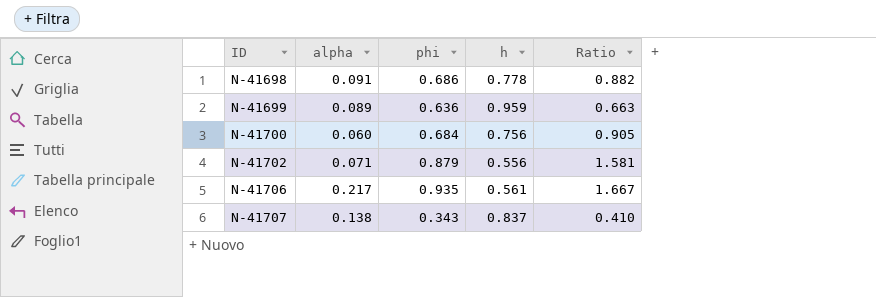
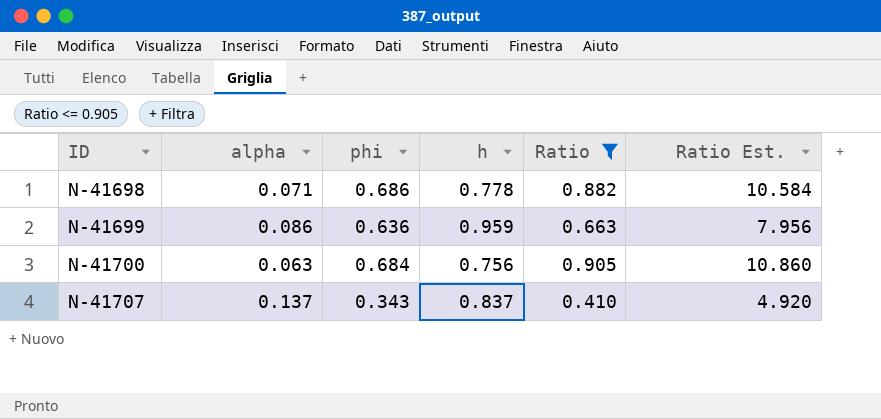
filter: none -> Ratio <= 0.905
column Ratio Est. | formula: none -> [Ratio] * 12
N-41698 | alpha: 0.091 -> 0.071
N-41699 | alpha: 0.089 -> 0.086
N-41700 | alpha: 0.060 -> 0.063
N-41707 | alpha: 0.138 -> 0.137

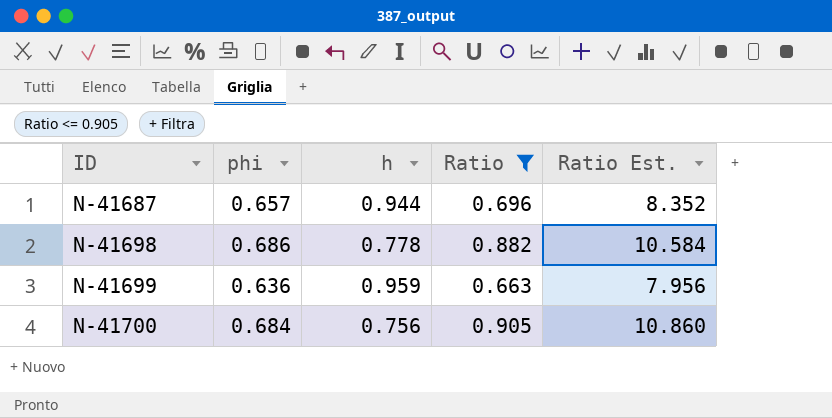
column alpha | position: 2 -> none
row N-41707: 0.137 | 0.343 | 0.837 | 0.410 | 4.920 -> none
row N-41687: none -> 0.657 | 0.944 | 0.696 | 8.352

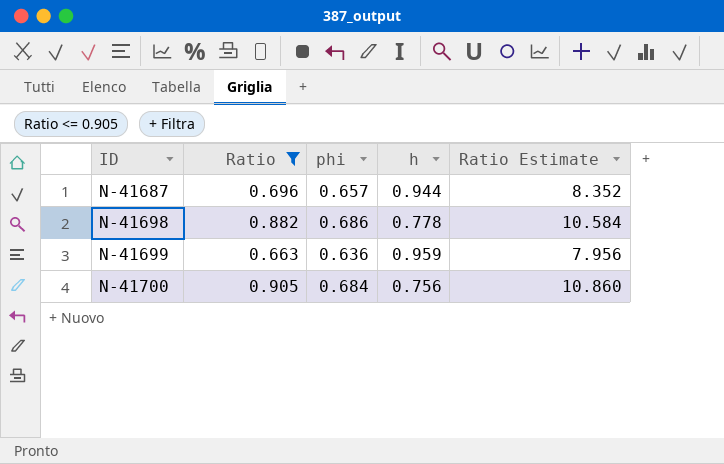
column Ratio | position: 4 -> 2
column name: Ratio Est. -> Ratio Estimate

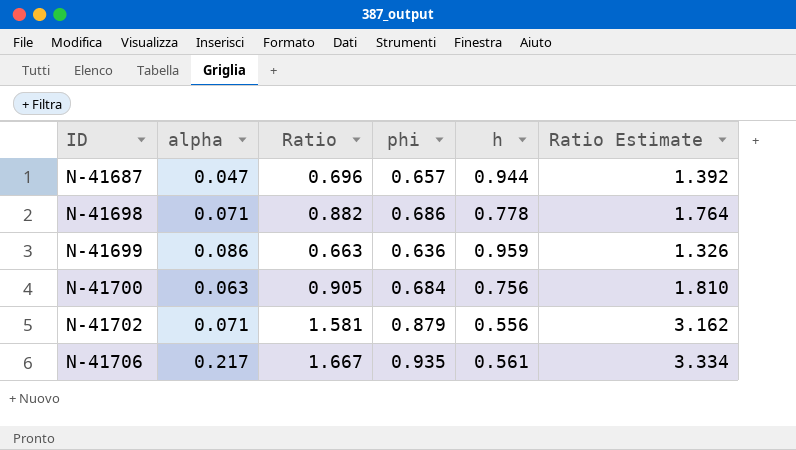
filter: Ratio <= 0.905 -> none
column alpha | position: none -> 2
column Ratio Estimate | formula: [Ratio] * 12 -> [Ratio] * 2

